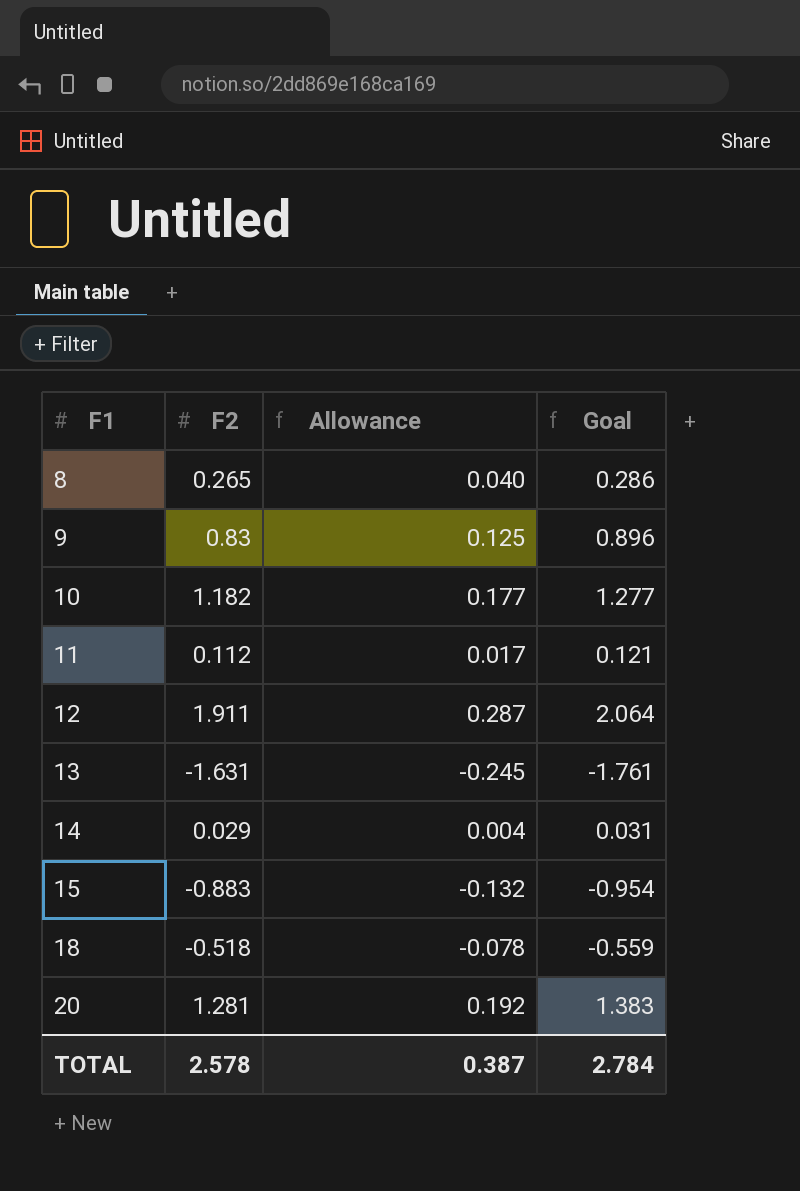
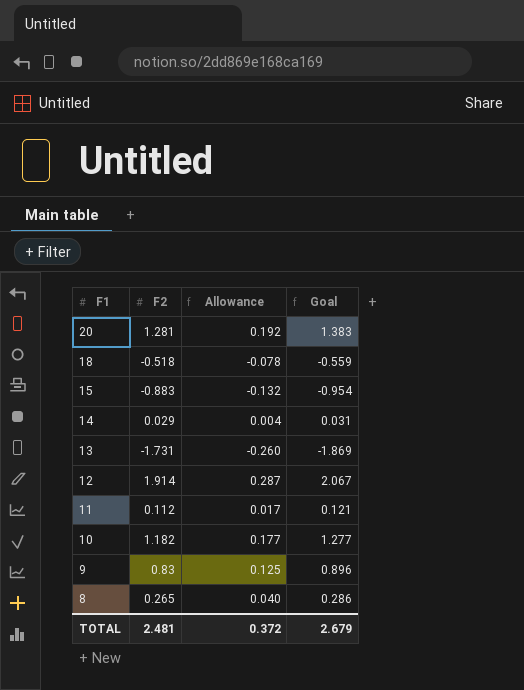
row order: F1 ascending -> F1 descending
13 | F2: -1.631 -> -1.731
13 | Allowance: -0.245 -> -0.260
13 | Goal: -1.761 -> -1.869
12 | F2: 1.911 -> 1.914
12 | Goal: 2.064 -> 2.067
TOTAL | F2: 2.578 -> 2.481
TOTAL | Allowance: 0.387 -> 0.372
TOTAL | Goal: 2.784 -> 2.679

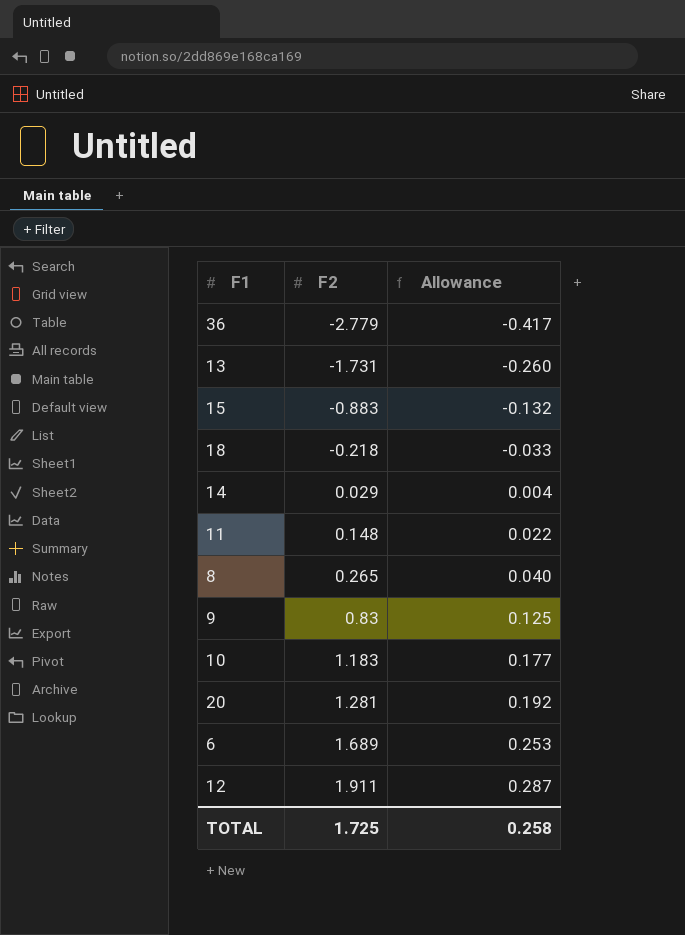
row order: F1 descending -> F2 ascending
column Goal | formula: [F2] * 1.08 -> none
row 36: none -> -2.779 | -0.417
18 | F2: -0.518 -> -0.218
18 | Allowance: -0.078 -> -0.033
11 | F2: 0.112 -> 0.148
11 | Allowance: 0.017 -> 0.022
10 | F2: 1.182 -> 1.183
row 6: none -> 1.689 | 0.253
12 | F2: 1.914 -> 1.911
TOTAL | F2: 2.481 -> 1.725
TOTAL | Allowance: 0.372 -> 0.258

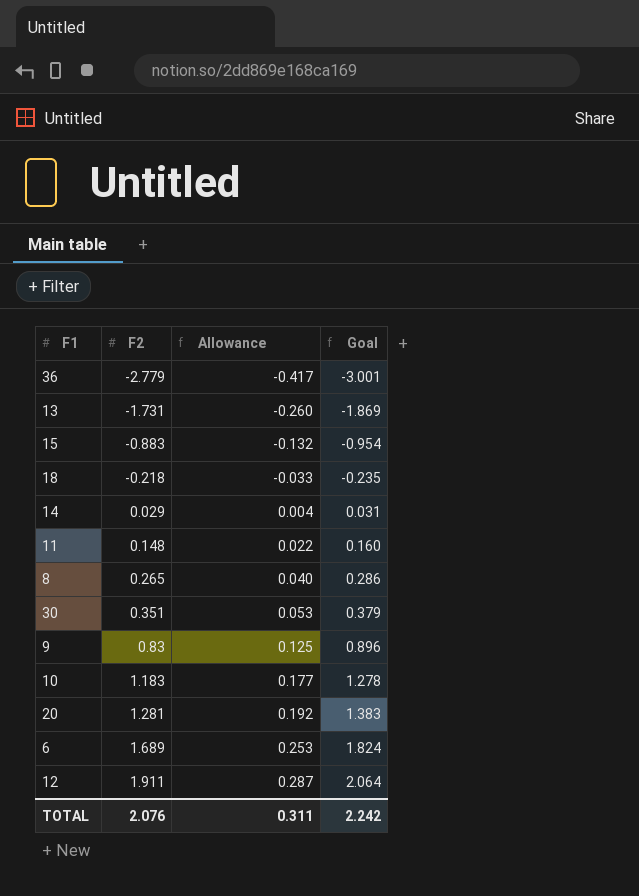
column Goal | formula: none -> [F2] * 1.08
row 30: none -> 0.351 | 0.053 | 0.379
TOTAL | F2: 1.725 -> 2.076
TOTAL | Allowance: 0.258 -> 0.311

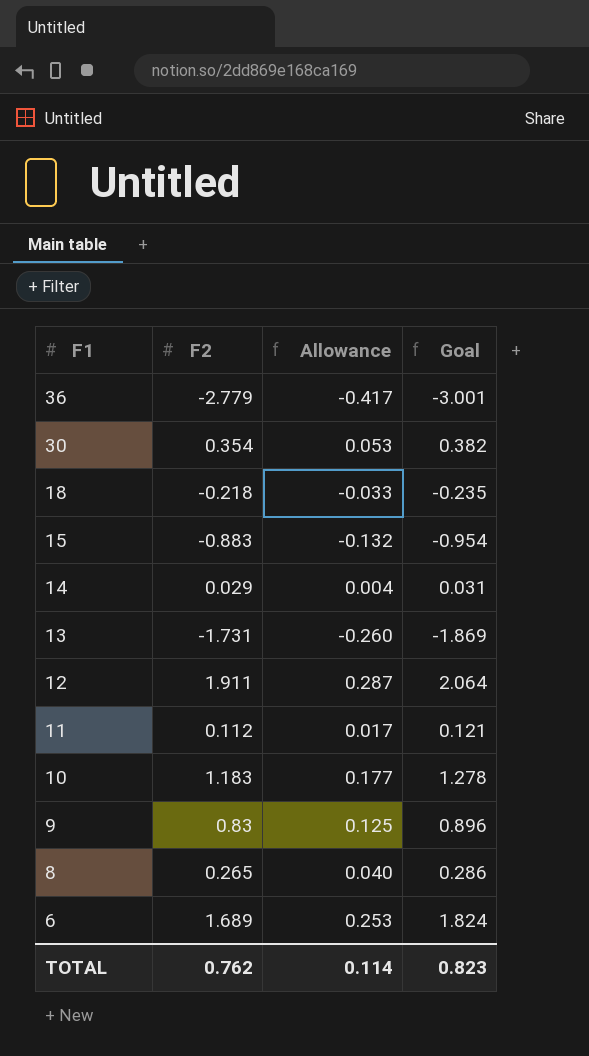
row order: F2 ascending -> F1 descending
row 20: 1.281 | 0.192 | 1.383 -> none
30 | F2: 0.351 -> 0.354
30 | Goal: 0.379 -> 0.382
11 | F2: 0.148 -> 0.112
11 | Allowance: 0.022 -> 0.017
11 | Goal: 0.160 -> 0.121
TOTAL | F2: 2.076 -> 0.762
TOTAL | Allowance: 0.311 -> 0.114
TOTAL | Goal: 2.242 -> 0.823

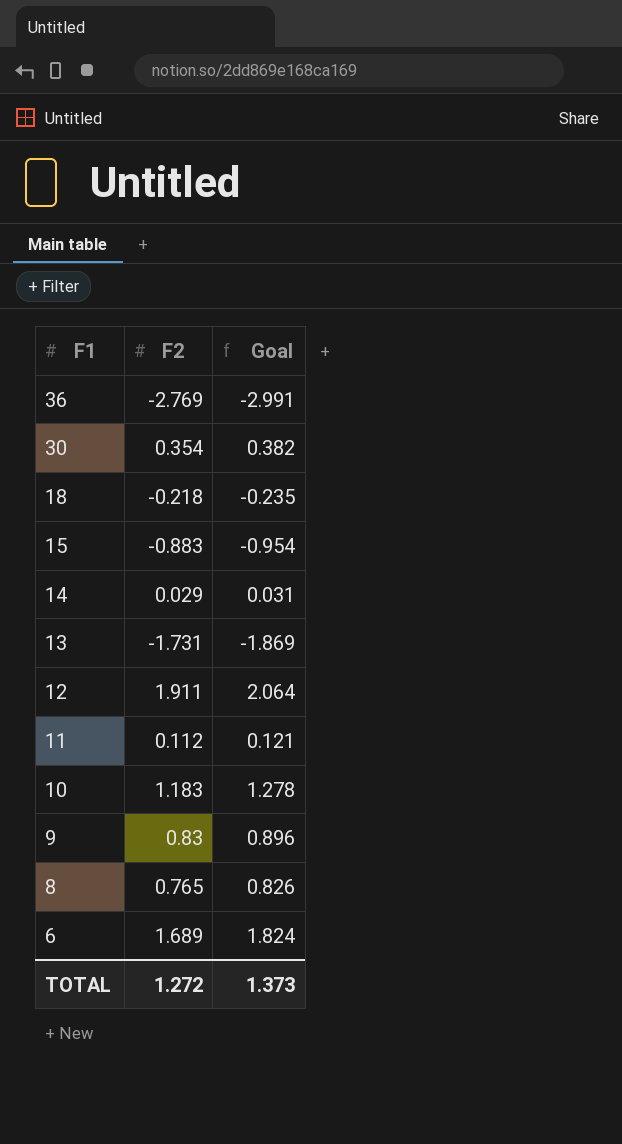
column Allowance | formula: [F2] * 0.15 -> none
36 | F2: -2.779 -> -2.769
36 | Goal: -3.001 -> -2.991
8 | F2: 0.265 -> 0.765
8 | Goal: 0.286 -> 0.826
TOTAL | F2: 0.762 -> 1.272
TOTAL | Goal: 0.823 -> 1.373

